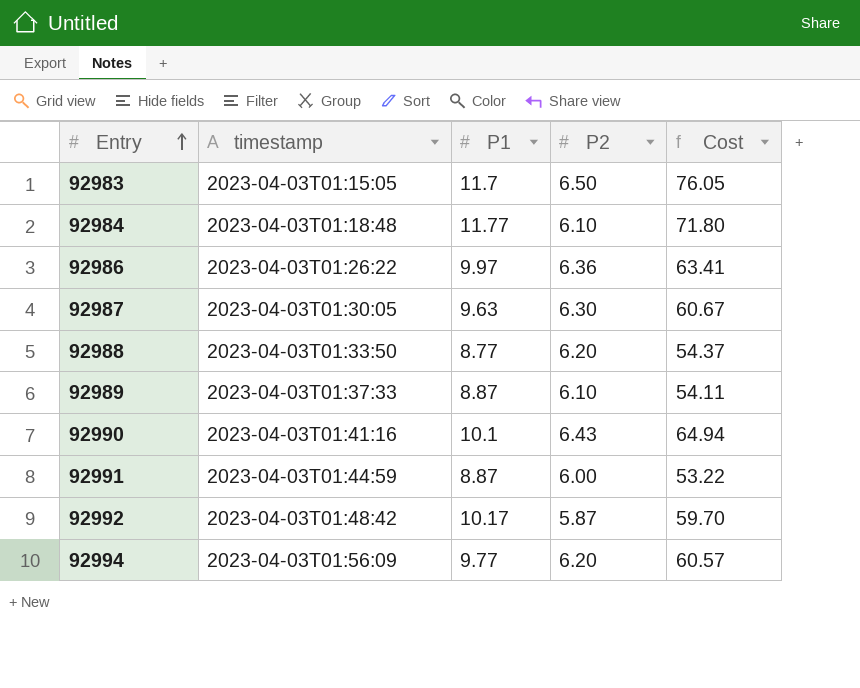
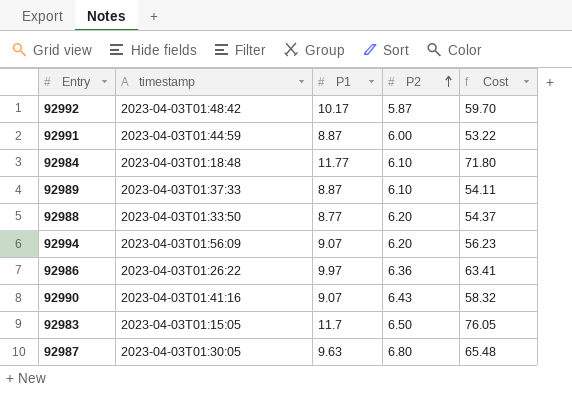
row order: Entry ascending -> P2 ascending
92994 | P1: 9.77 -> 9.07
92994 | Cost: 60.57 -> 56.23
92990 | P1: 10.1 -> 9.07
92990 | Cost: 64.94 -> 58.32
92987 | P2: 6.30 -> 6.80
92987 | Cost: 60.67 -> 65.48

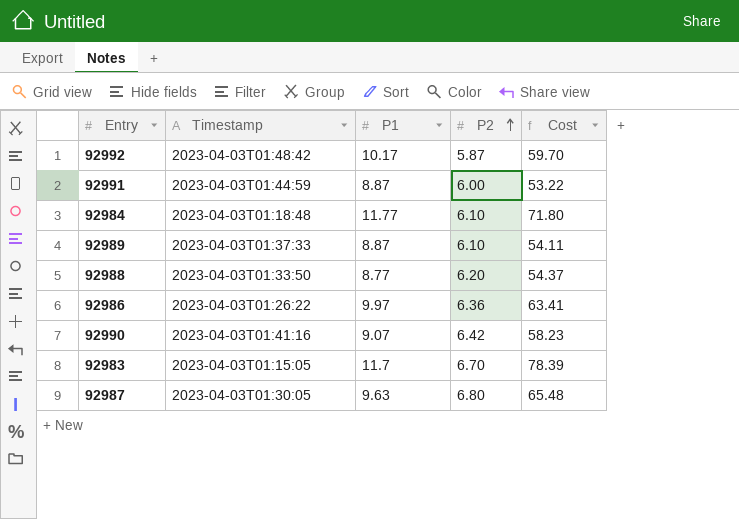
column name: timestamp -> Timestamp
row 92994: 2023-04-03T01:56:09 | 9.07 | 6.20 | 56.23 -> none
92990 | P2: 6.43 -> 6.42
92990 | Cost: 58.32 -> 58.23
92983 | P2: 6.50 -> 6.70
92983 | Cost: 76.05 -> 78.39

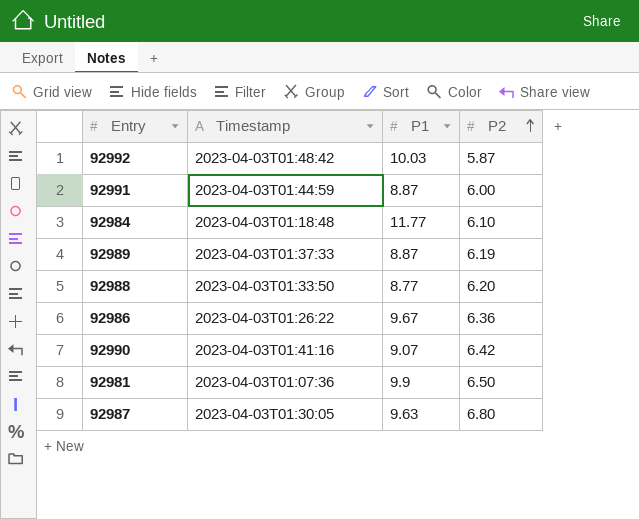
column Cost | formula: [P1] * [P2] -> none
row 92983: 2023-04-03T01:15:05 | 11.7 | 6.70 | 78.39 -> none
92992 | P1: 10.17 -> 10.03
92989 | P2: 6.10 -> 6.19
92986 | P1: 9.97 -> 9.67
row 92981: none -> 2023-04-03T01:07:36 | 9.9 | 6.50

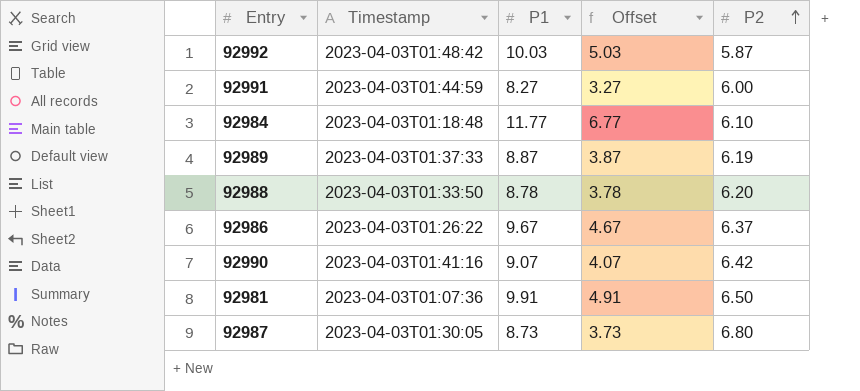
column Offset | formula: none -> [P1] - 5
92991 | P1: 8.87 -> 8.27
92988 | P1: 8.77 -> 8.78
92986 | P2: 6.36 -> 6.37
92981 | P1: 9.9 -> 9.91
92987 | P1: 9.63 -> 8.73

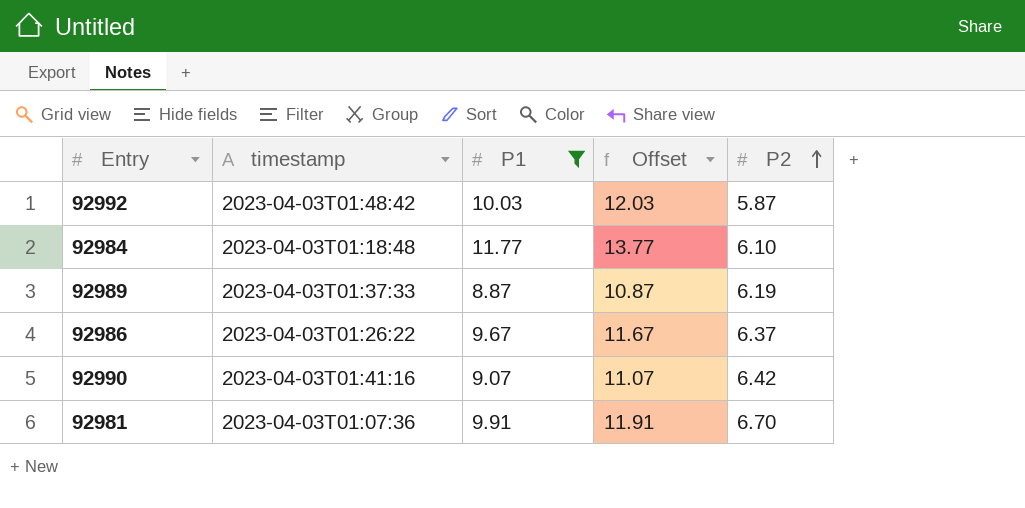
filter: none -> P1 >= 8.87
column name: Timestamp -> timestamp
column Offset | formula: [P1] - 5 -> [P1] + 2
92981 | P2: 6.50 -> 6.70

